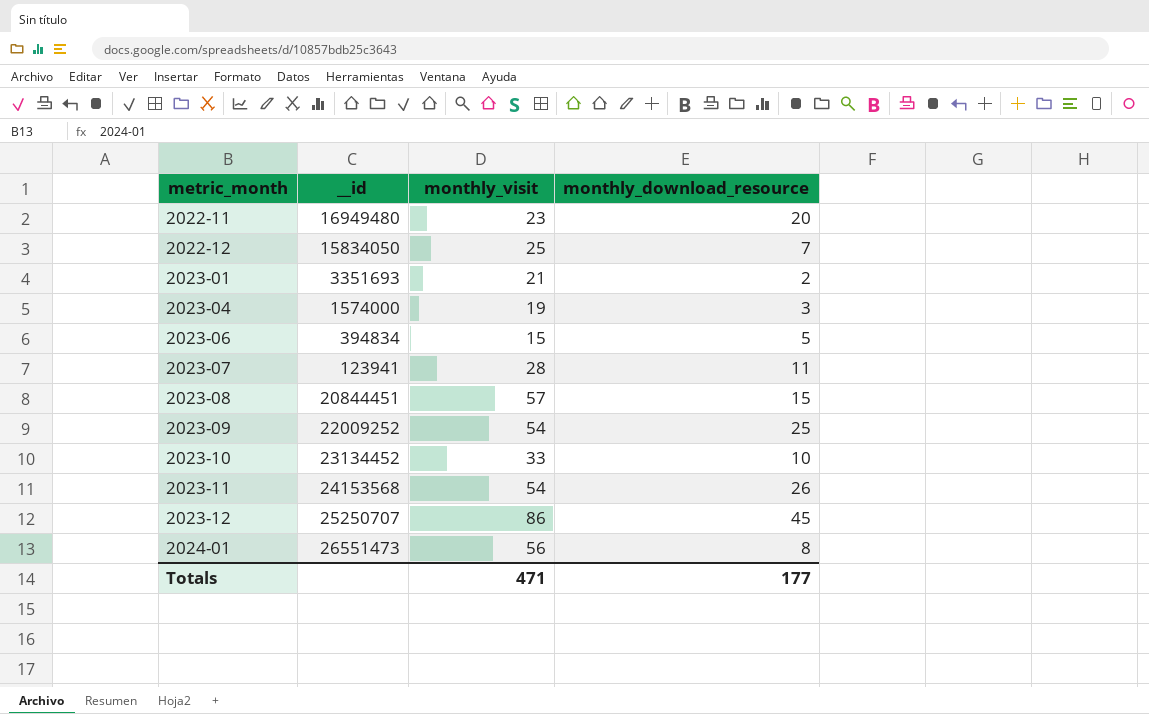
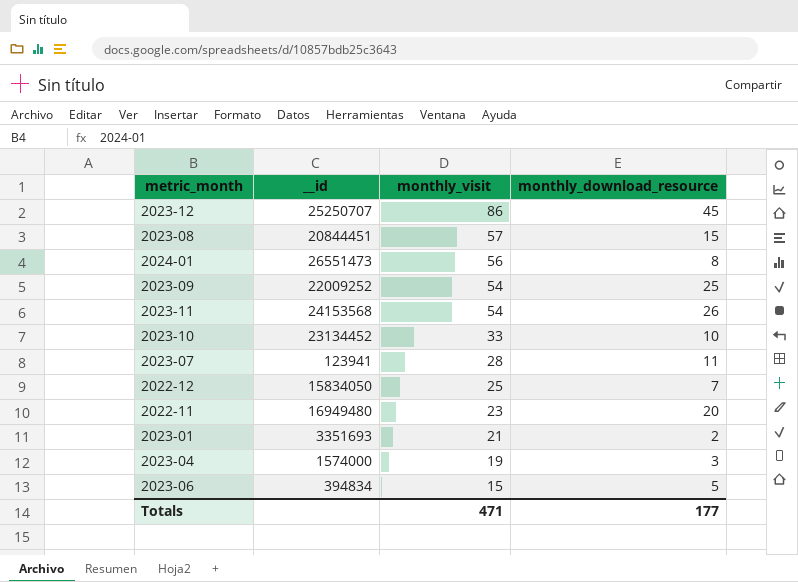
row order: metric_month ascending -> monthly_visit descending

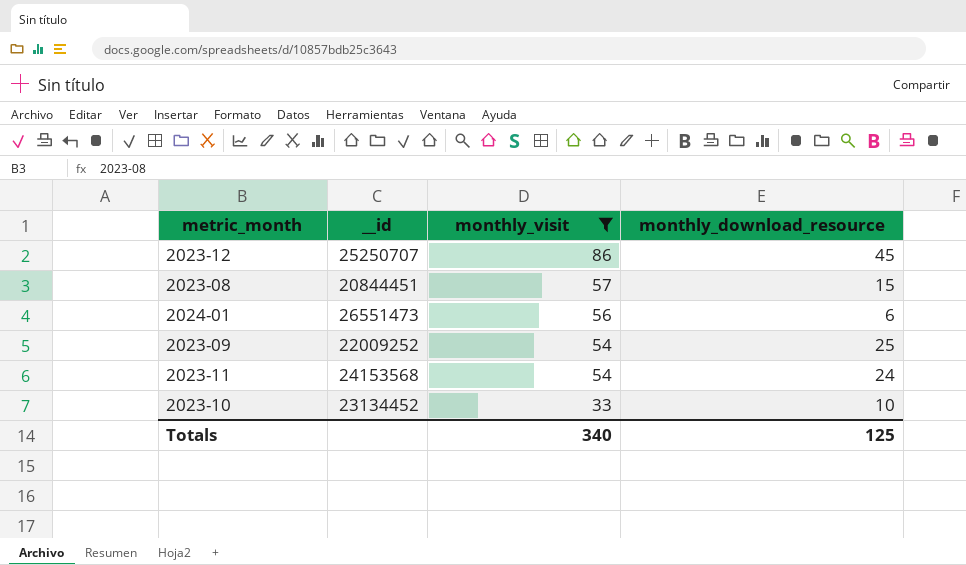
filter: none -> monthly_visit >= 33
2024-01 | monthly_download_resource: 8 -> 6
2023-11 | monthly_download_resource: 26 -> 24
Totals | monthly_visit: 471 -> 340
Totals | monthly_download_resource: 177 -> 125

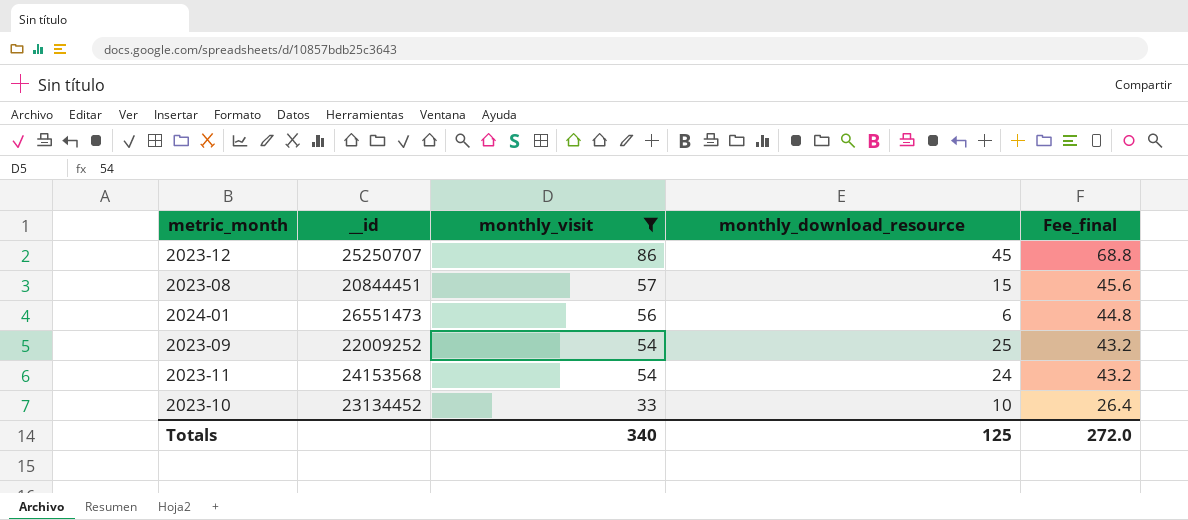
column Fee_final | formula: none -> [monthly_visit] * 0.8

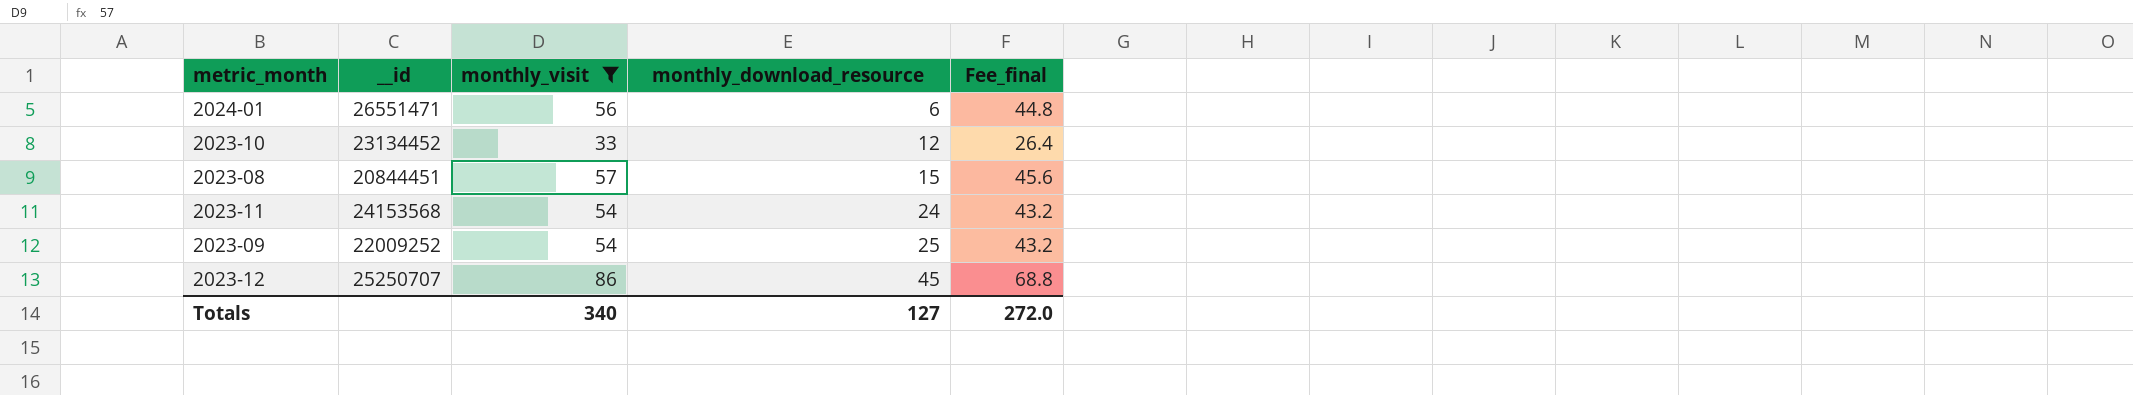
row order: monthly_visit descending -> monthly_download_resource ascending
2024-01 | __id: 26551473 -> 26551471
2023-10 | monthly_download_resource: 10 -> 12
Totals | monthly_download_resource: 125 -> 127

